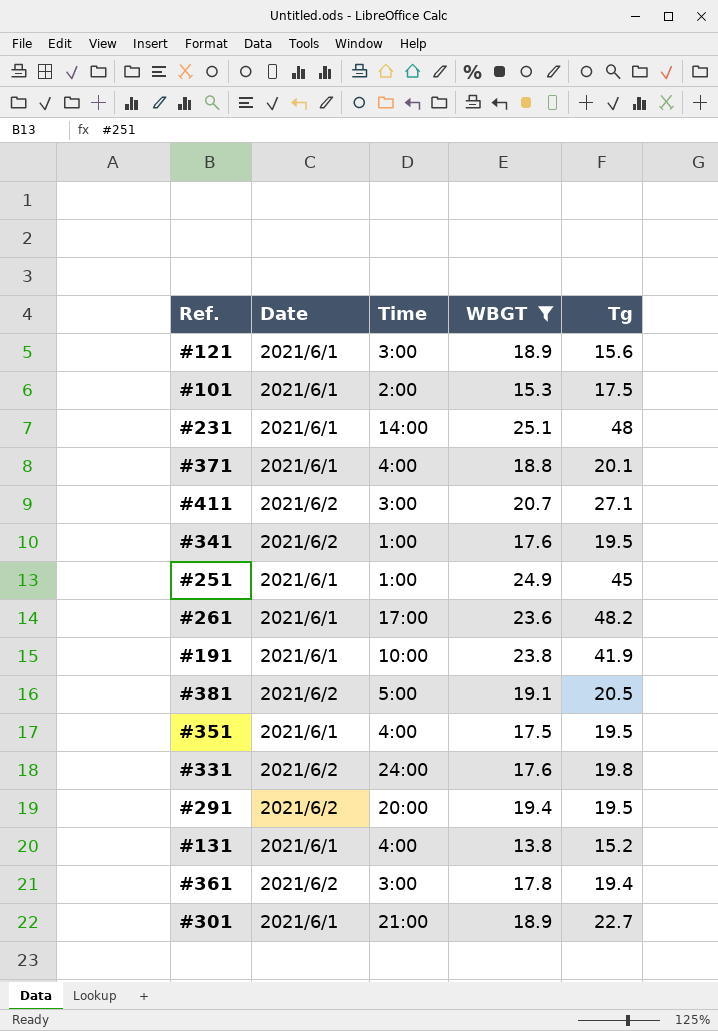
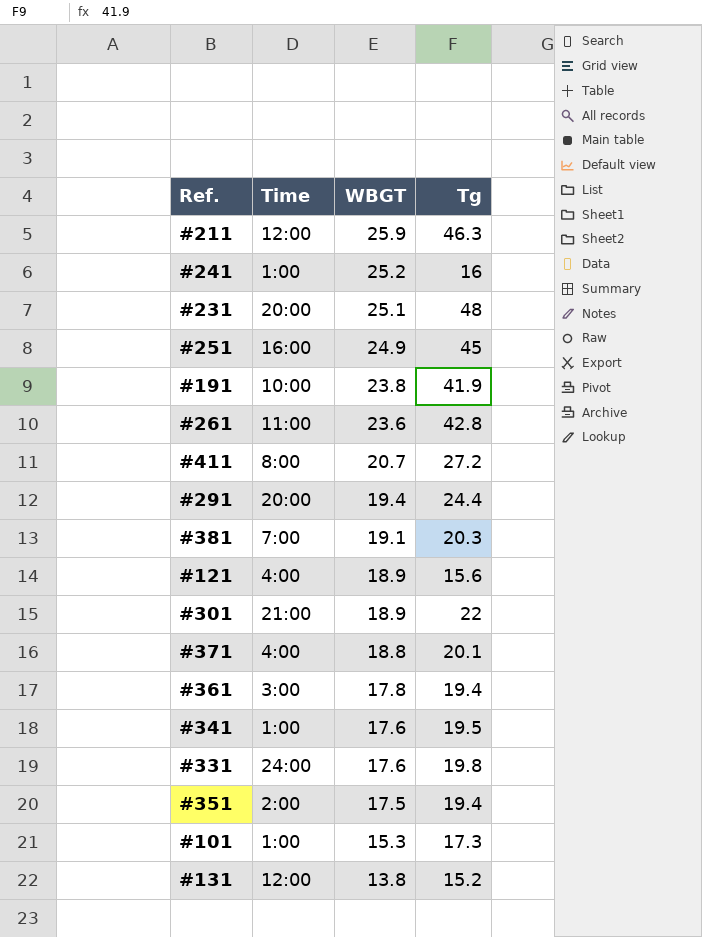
filter: WBGT <= 25.1 -> none
row order: none -> WBGT descending
column Date | position: 2 -> none
#231 | Time: 14:00 -> 20:00
#251 | Time: 1:00 -> 16:00
#261 | Time: 17:00 -> 11:00
#261 | Tg: 48.2 -> 42.8
#411 | Time: 3:00 -> 8:00
#411 | Tg: 27.1 -> 27.2
#291 | Tg: 19.5 -> 24.4
#381 | Time: 5:00 -> 7:00
#381 | Tg: 20.5 -> 20.3
#121 | Time: 3:00 -> 4:00
#301 | Tg: 22.7 -> 22
#351 | Time: 4:00 -> 2:00
#351 | Tg: 19.5 -> 19.4
#101 | Time: 2:00 -> 1:00
#101 | Tg: 17.5 -> 17.3
#131 | Time: 4:00 -> 12:00

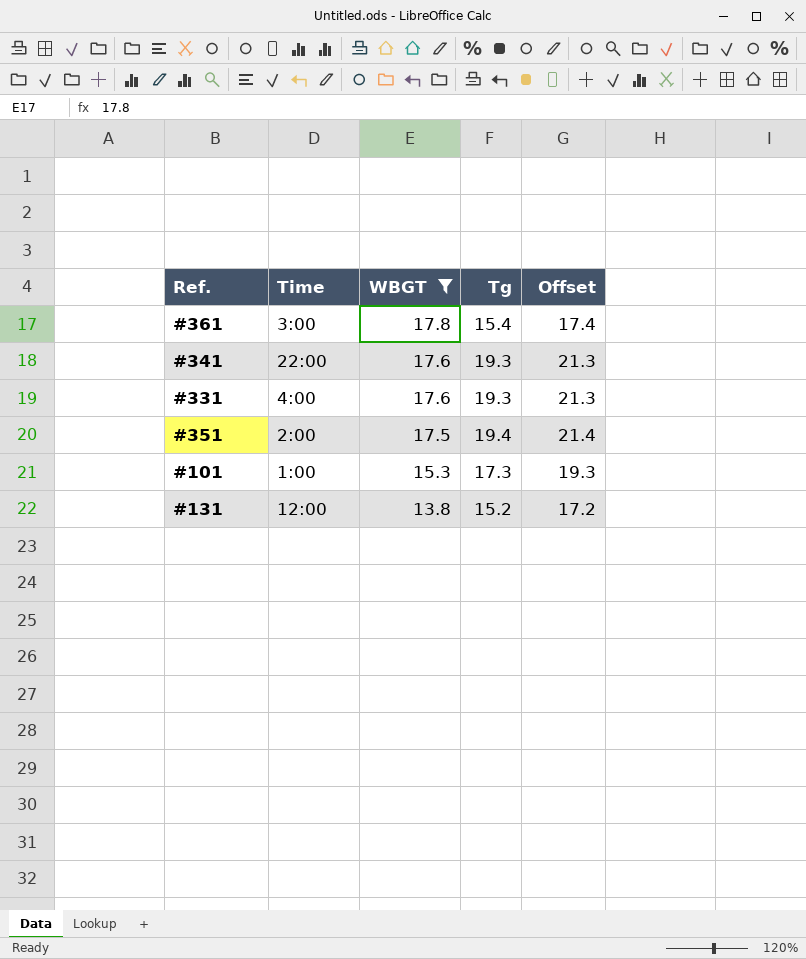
filter: none -> WBGT <= 17.8
column Offset | formula: none -> [Tg] + 2
#361 | Tg: 19.4 -> 15.4
#341 | Time: 1:00 -> 22:00
#341 | Tg: 19.5 -> 19.3
#331 | Time: 24:00 -> 4:00
#331 | Tg: 19.8 -> 19.3

